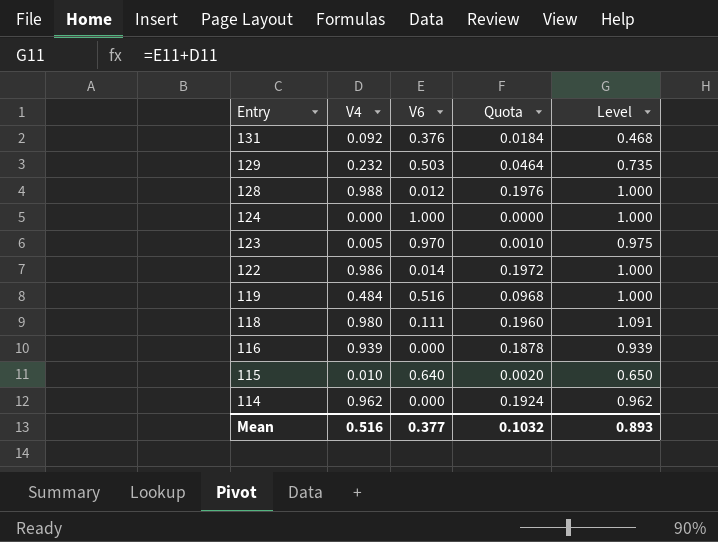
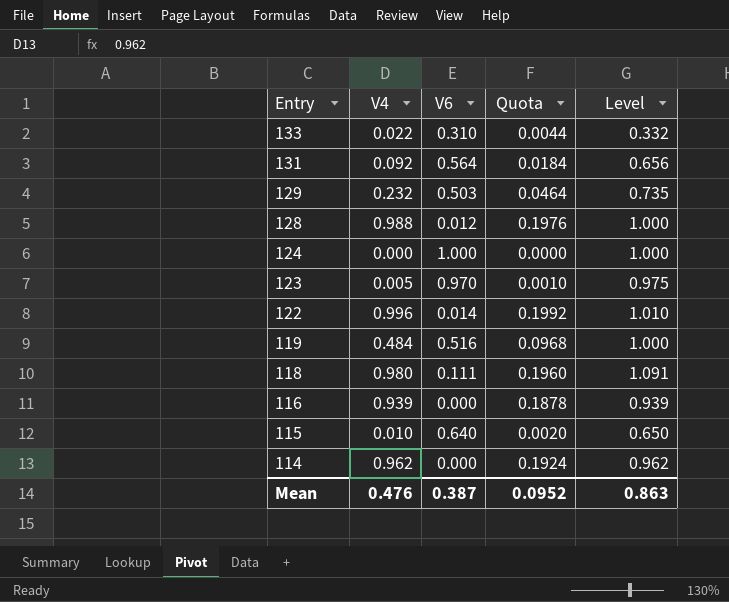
row 133: none -> 0.022 | 0.310 | 0.0044 | 0.332
131 | V6: 0.376 -> 0.564
131 | Level: 0.468 -> 0.656
122 | V4: 0.986 -> 0.996
122 | Quota: 0.1972 -> 0.1992
122 | Level: 1.000 -> 1.010
Mean | V4: 0.516 -> 0.476
Mean | V6: 0.377 -> 0.387
Mean | Quota: 0.1032 -> 0.0952
Mean | Level: 0.893 -> 0.863

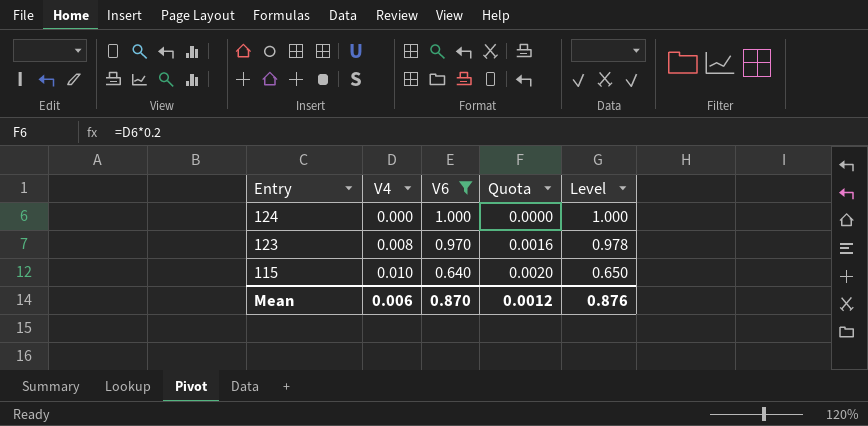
filter: none -> V6 >= 0.640
123 | V4: 0.005 -> 0.008
123 | Quota: 0.0010 -> 0.0016
123 | Level: 0.975 -> 0.978
Mean | V4: 0.476 -> 0.006
Mean | V6: 0.387 -> 0.870
Mean | Quota: 0.0952 -> 0.0012
Mean | Level: 0.863 -> 0.876

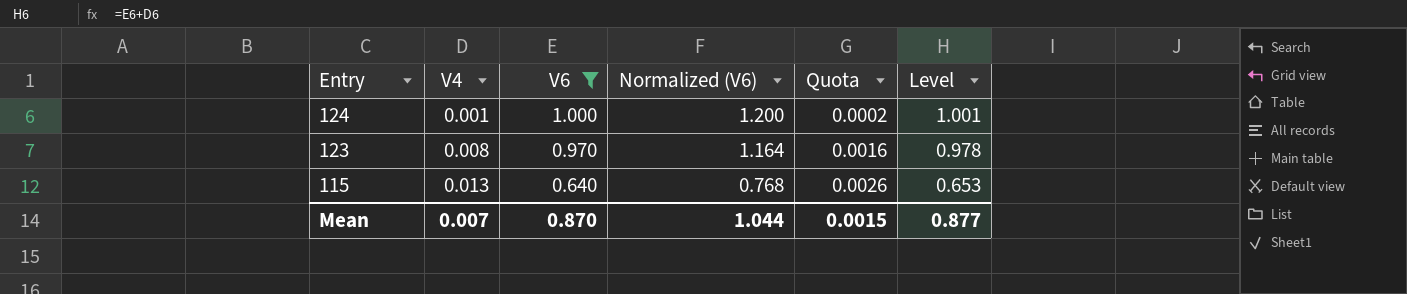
column Normalized (V6) | formula: none -> [V6] * 1.2
124 | V4: 0.000 -> 0.001
124 | Quota: 0.0000 -> 0.0002
124 | Level: 1.000 -> 1.001
115 | V4: 0.010 -> 0.013
115 | Quota: 0.0020 -> 0.0026
115 | Level: 0.650 -> 0.653
Mean | V4: 0.006 -> 0.007
Mean | Quota: 0.0012 -> 0.0015
Mean | Level: 0.876 -> 0.877

